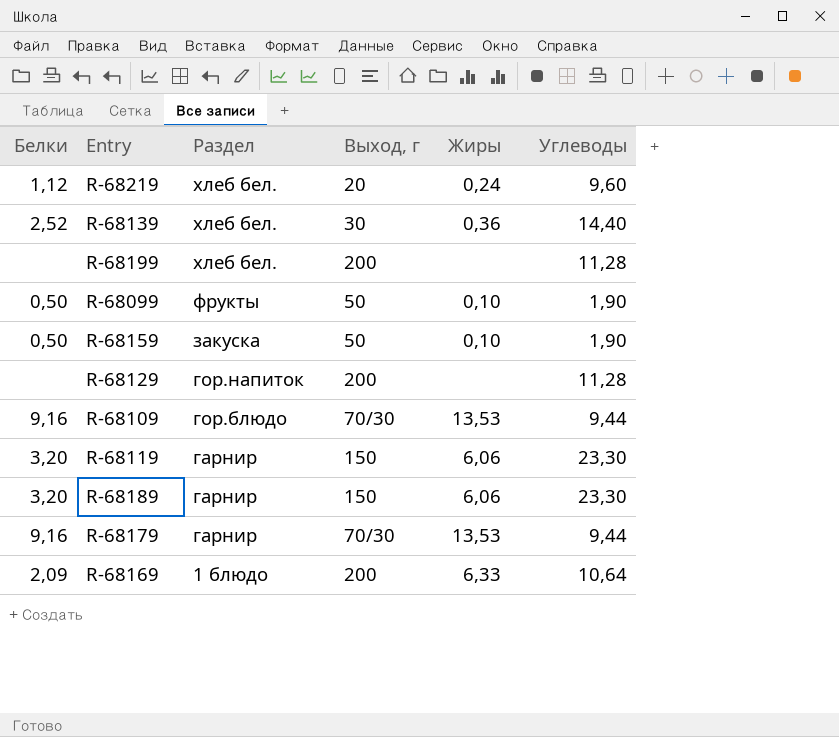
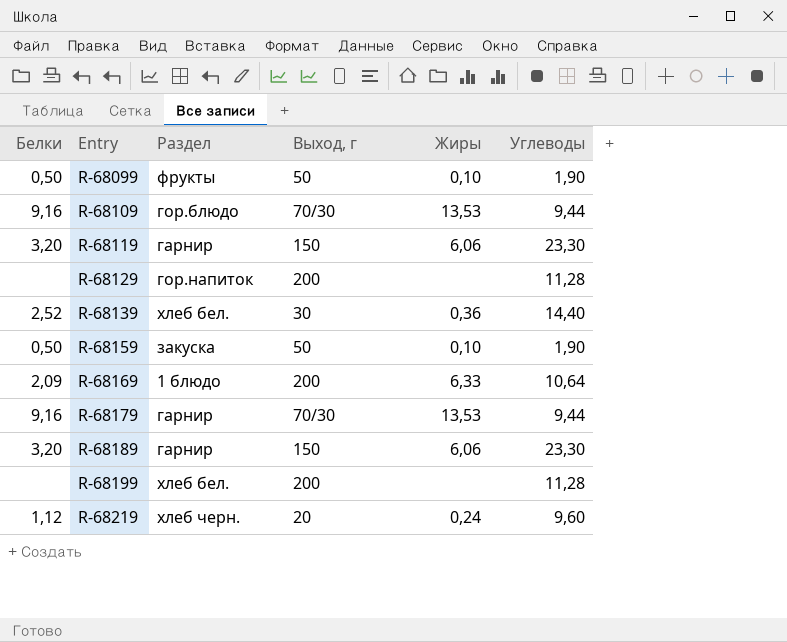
row order: Раздел descending -> Entry ascending
R-68219 | Раздел: хлеб бел. -> хлеб черн.

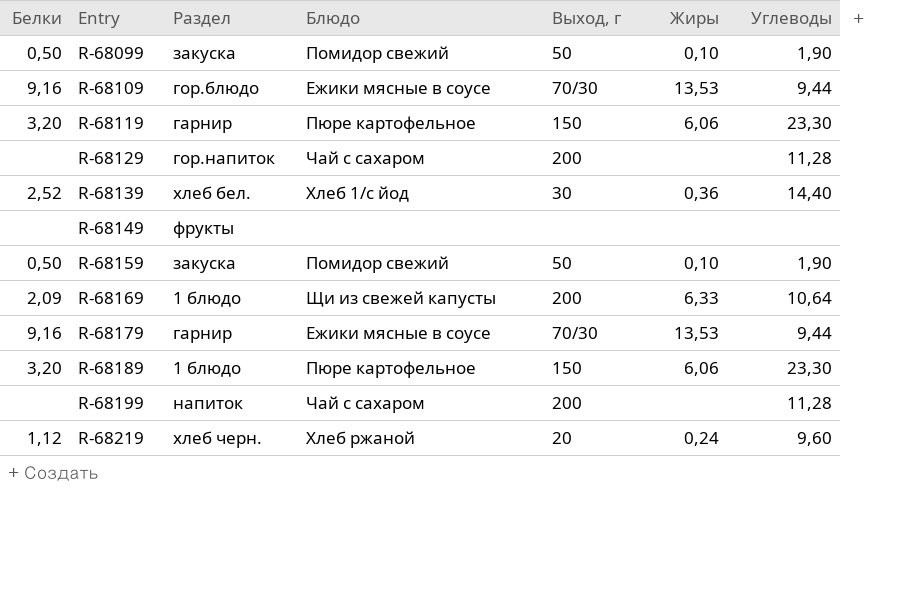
column Блюдо | position: none -> 4
R-68099 | Раздел: фрукты -> закуска
row R-68149: none -> none | фрукты | none | none | none | none
R-68189 | Раздел: гарнир -> 1 блюдо
R-68199 | Раздел: хлеб бел. -> напиток

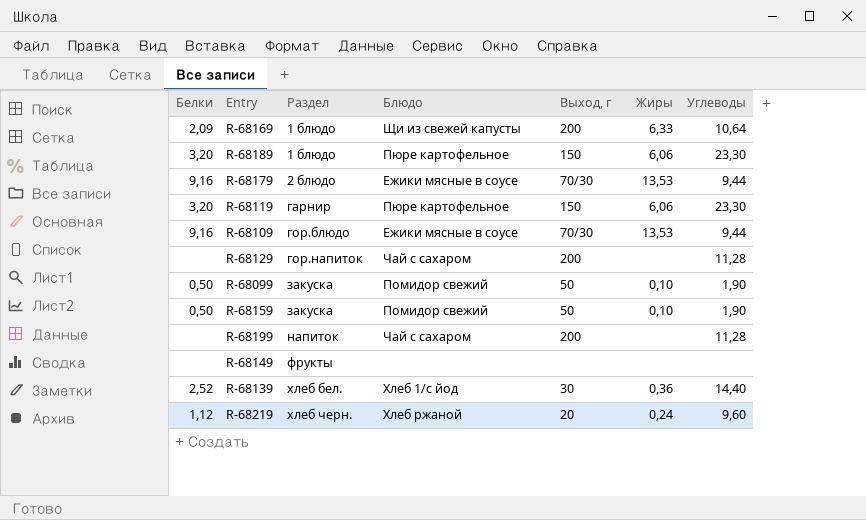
row order: Entry ascending -> Раздел ascending
R-68179 | Раздел: гарнир -> 2 блюдо

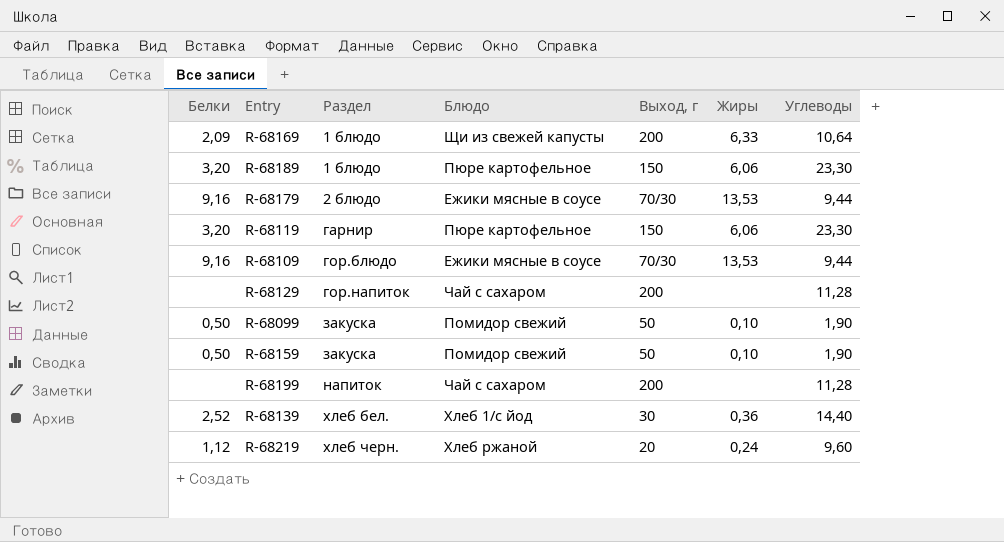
row R-68149: none | фрукты | none | none | none | none -> none

